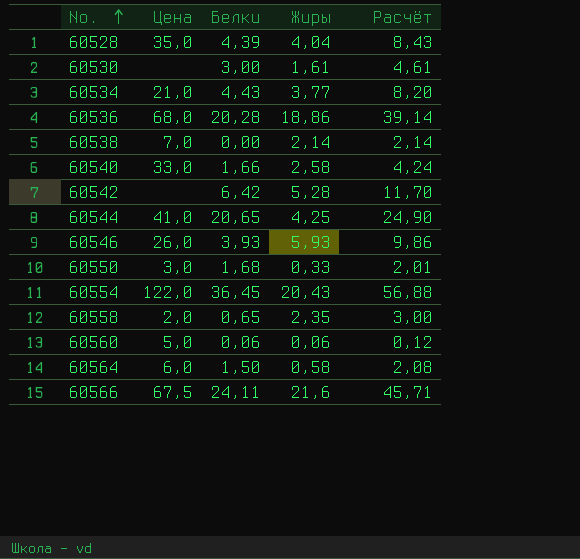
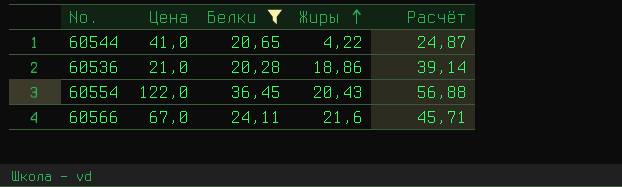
filter: none -> Белки >= 20,28
row order: No. ascending -> Жиры ascending
60544 | Жиры: 4,25 -> 4,22
60544 | Расчёт: 24,90 -> 24,87
60536 | Цена: 68,0 -> 21,0
60566 | Цена: 67,5 -> 67,0

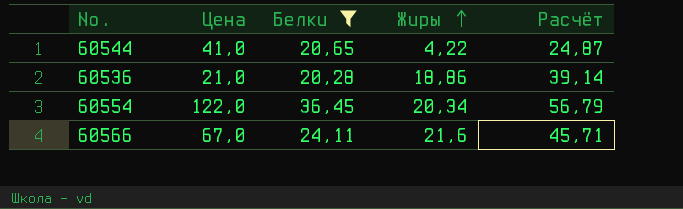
60554 | Жиры: 20,43 -> 20,34
60554 | Расчёт: 56,88 -> 56,79

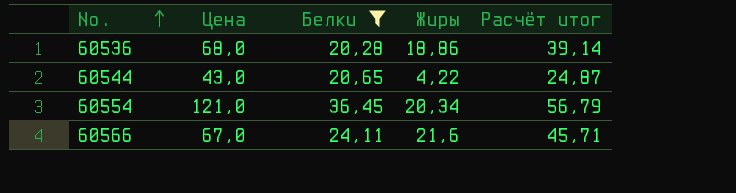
row order: Жиры ascending -> No. ascending
column name: Расчёт -> Расчёт итог
60536 | Цена: 21,0 -> 68,0
60544 | Цена: 41,0 -> 43,0
60554 | Цена: 122,0 -> 121,0

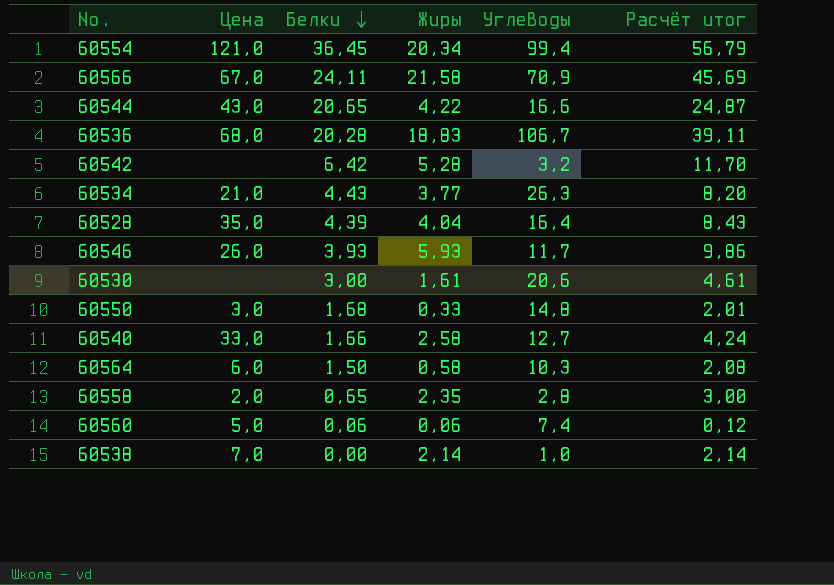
filter: Белки >= 20,28 -> none
row order: No. ascending -> Белки descending
column Углеводы | position: none -> 5
60566 | Жиры: 21,6 -> 21,58
60566 | Расчёт итог: 45,71 -> 45,69
60536 | Жиры: 18,86 -> 18,83
60536 | Расчёт итог: 39,14 -> 39,11

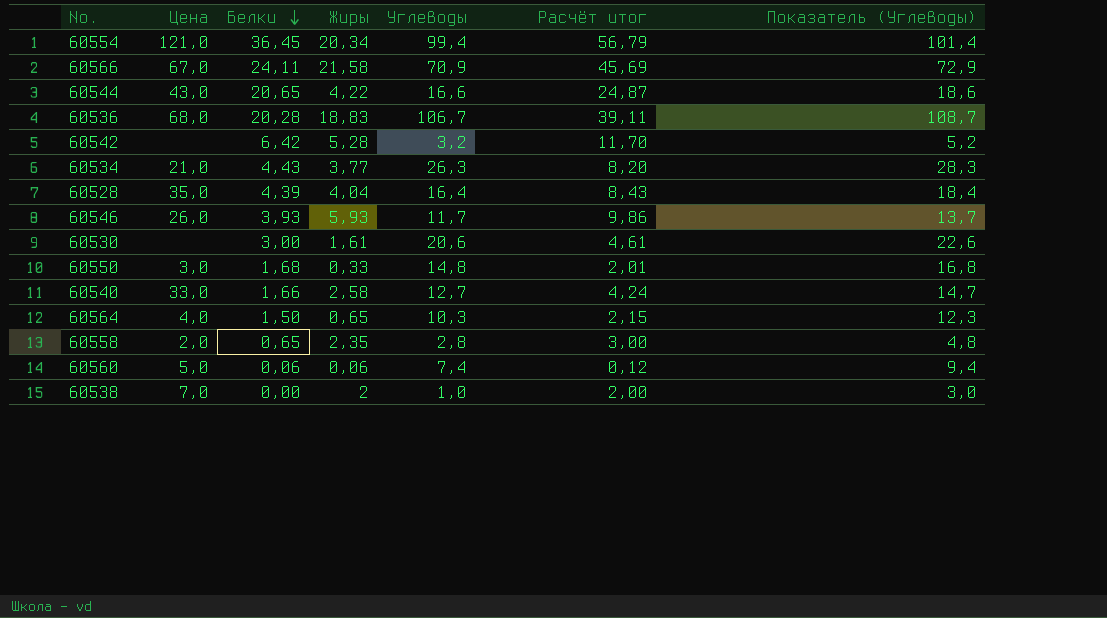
column Показатель (Углеводы) | formula: none -> [Углеводы] + 2
60564 | Цена: 6,0 -> 4,0
60564 | Жиры: 0,58 -> 0,65
60564 | Расчёт итог: 2,08 -> 2,15
60538 | Жиры: 2,14 -> 2
60538 | Расчёт итог: 2,14 -> 2,00

